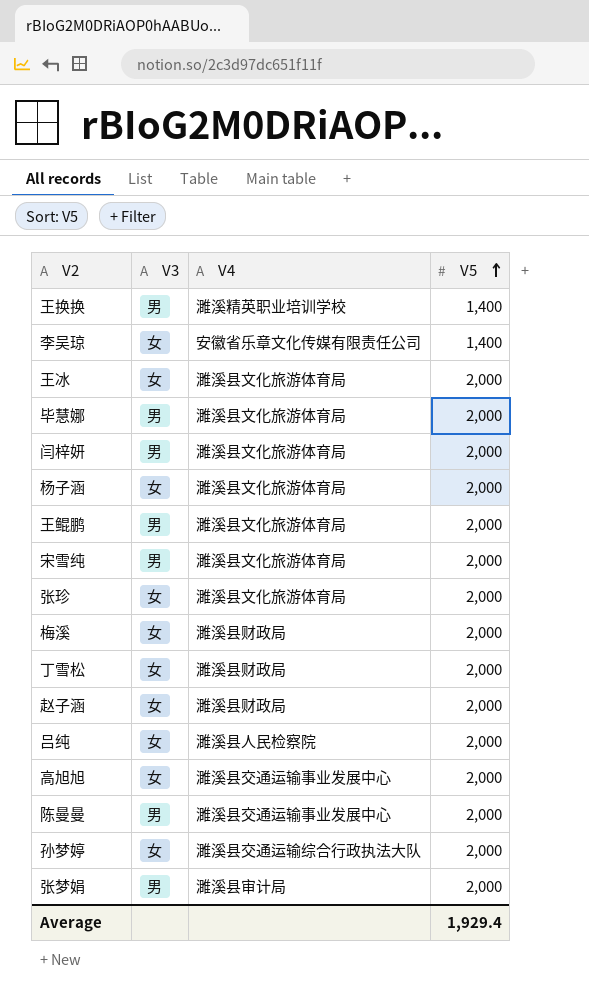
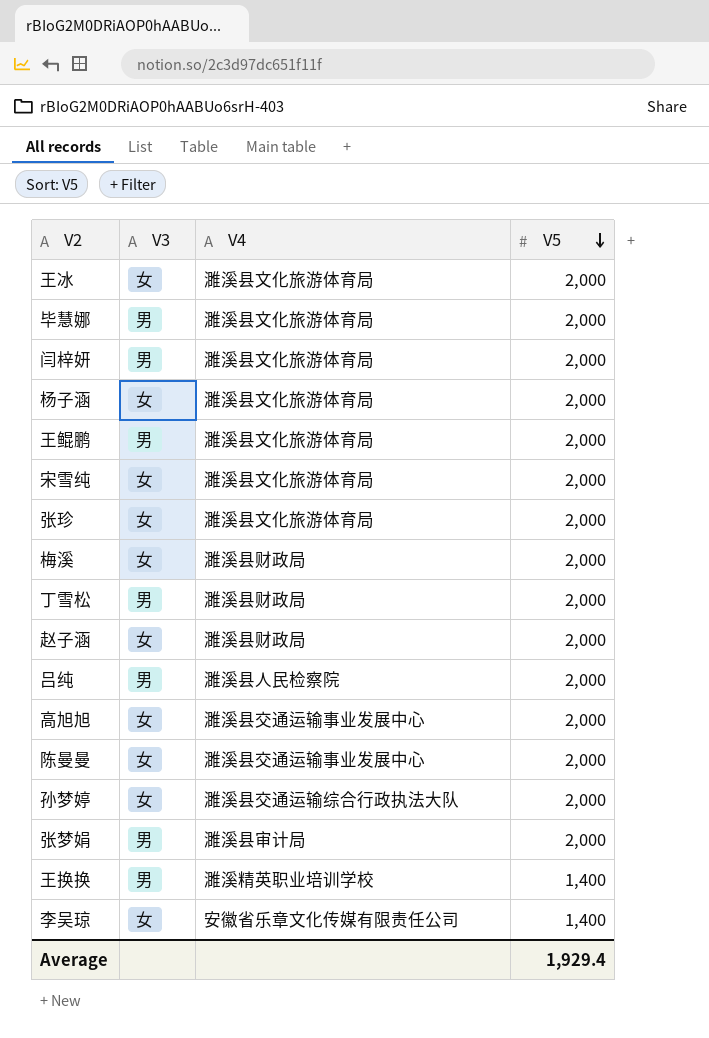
row order: V5 ascending -> V5 descending
宋雪纯 | V3: 男 -> 女
丁雪松 | V3: 女 -> 男
吕纯 | V3: 女 -> 男
陈曼曼 | V3: 男 -> 女

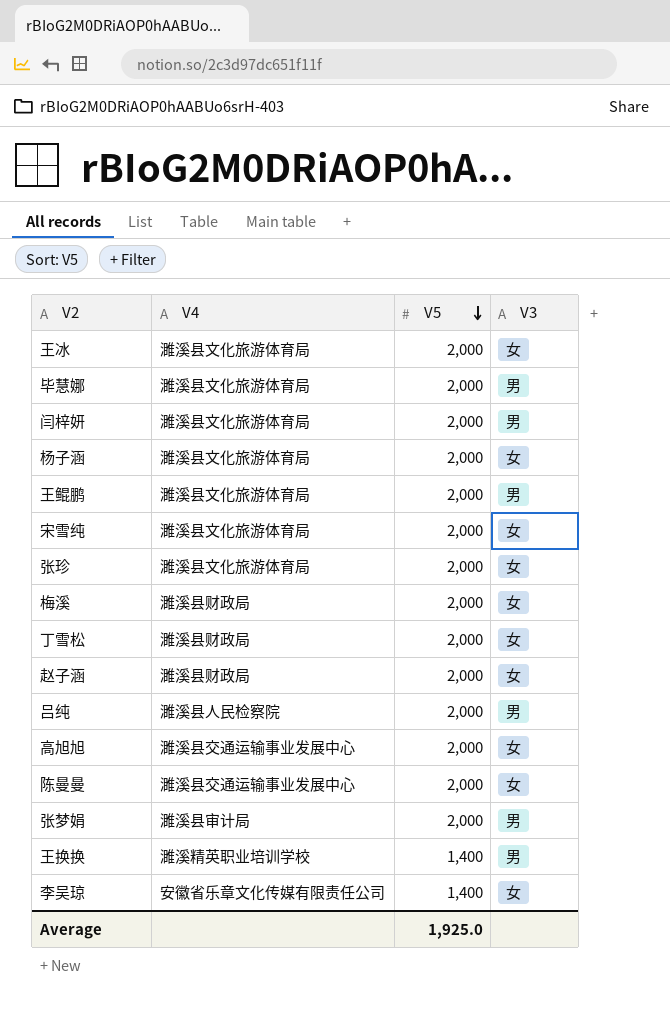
column V3 | position: 2 -> 4
row 孙梦婷: 女 | 濉溪县交通运输综合行政执法大队 | 2,000 -> none
丁雪松 | V3: 男 -> 女
Average | V5: 1,929.4 -> 1,925.0

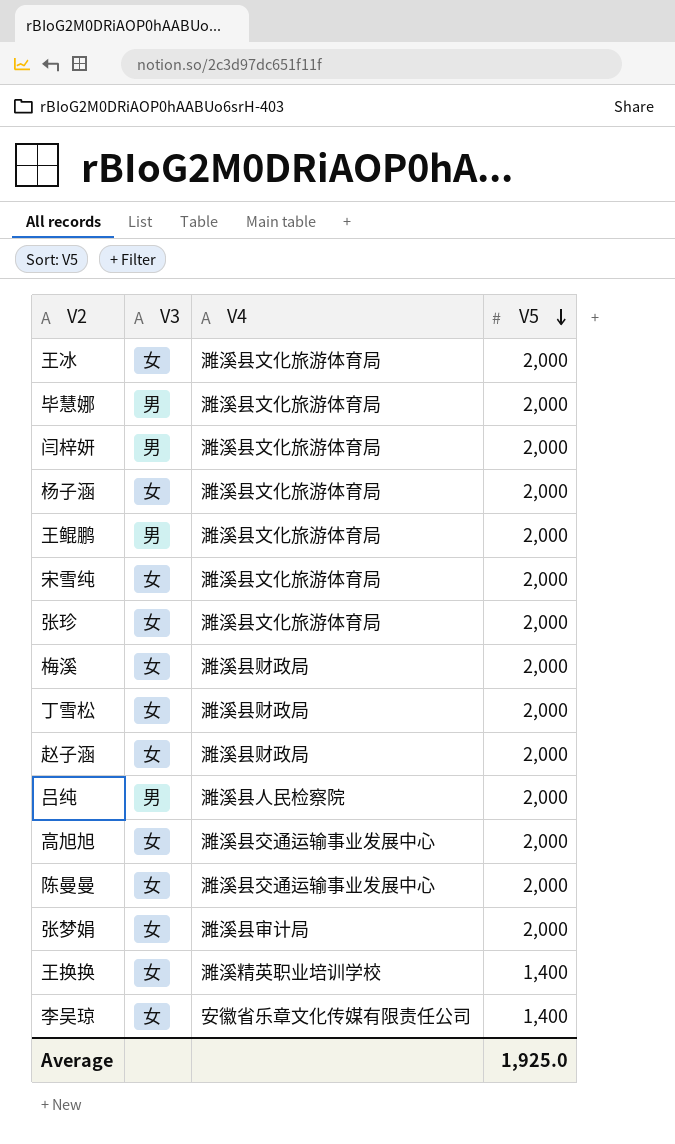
column V3 | position: 4 -> 2
张梦娟 | V3: 男 -> 女
王换换 | V3: 男 -> 女

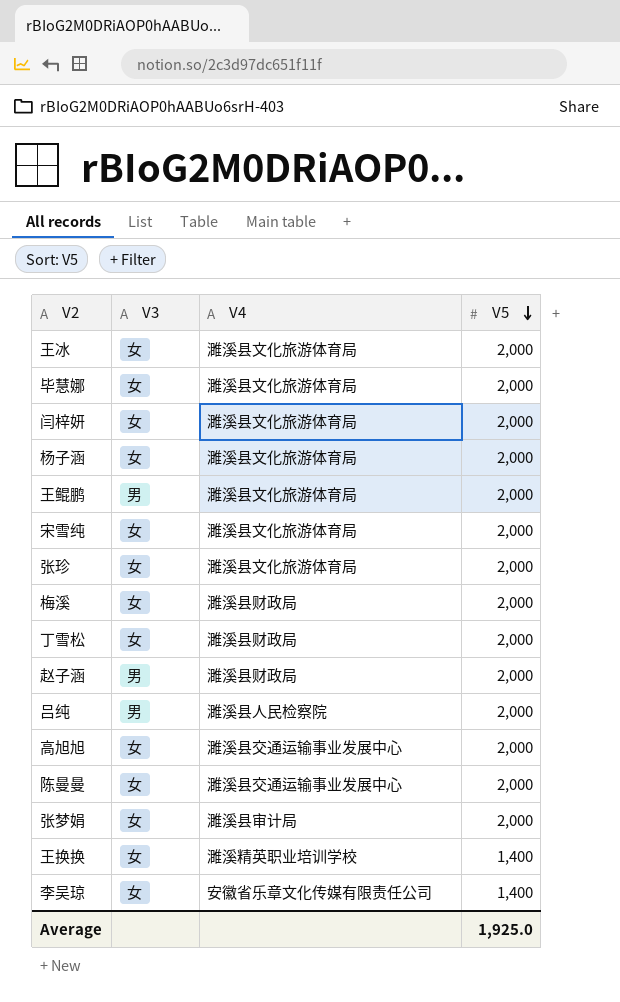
毕慧娜 | V3: 男 -> 女
闫梓妍 | V3: 男 -> 女
赵子涵 | V3: 女 -> 男

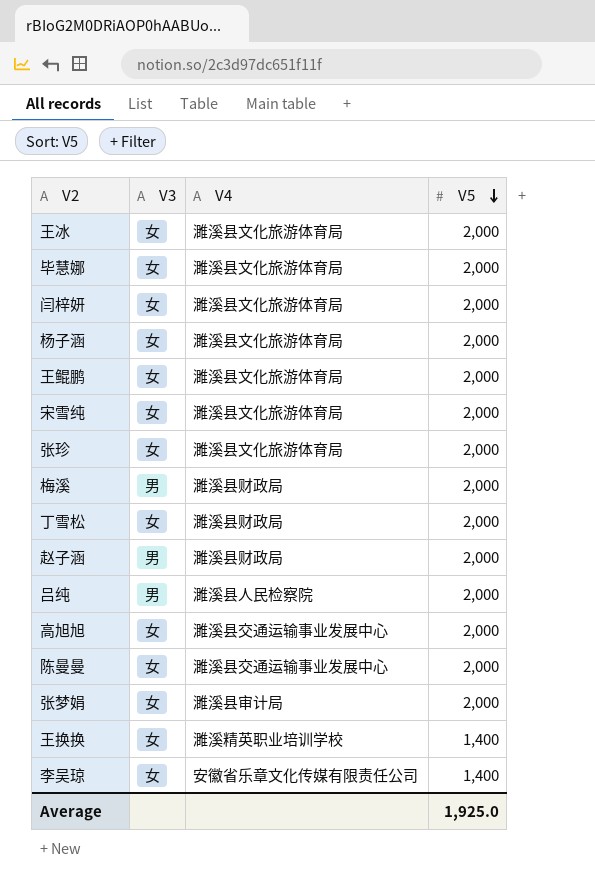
王鲲鹏 | V3: 男 -> 女
梅溪 | V3: 女 -> 男

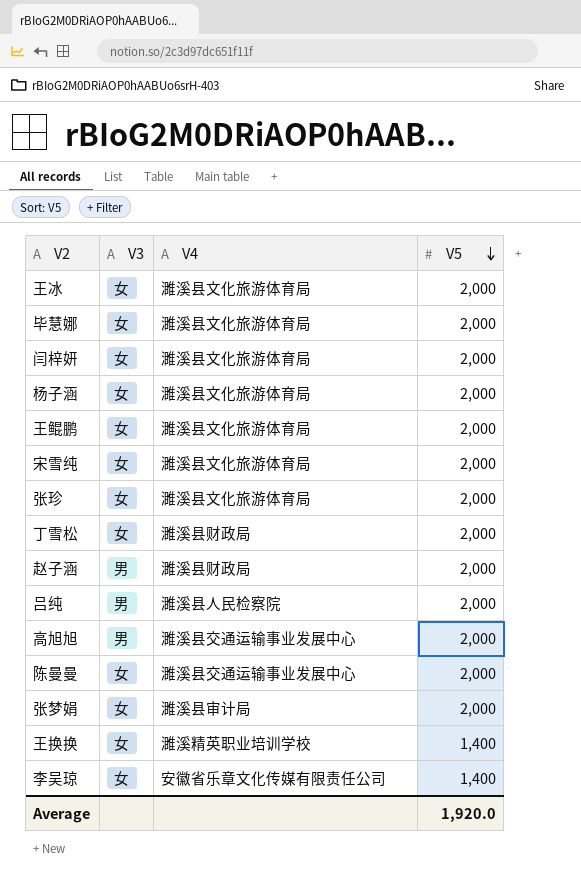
row 梅溪: 男 | 濉溪县财政局 | 2,000 -> none
高旭旭 | V3: 女 -> 男
Average | V5: 1,925.0 -> 1,920.0

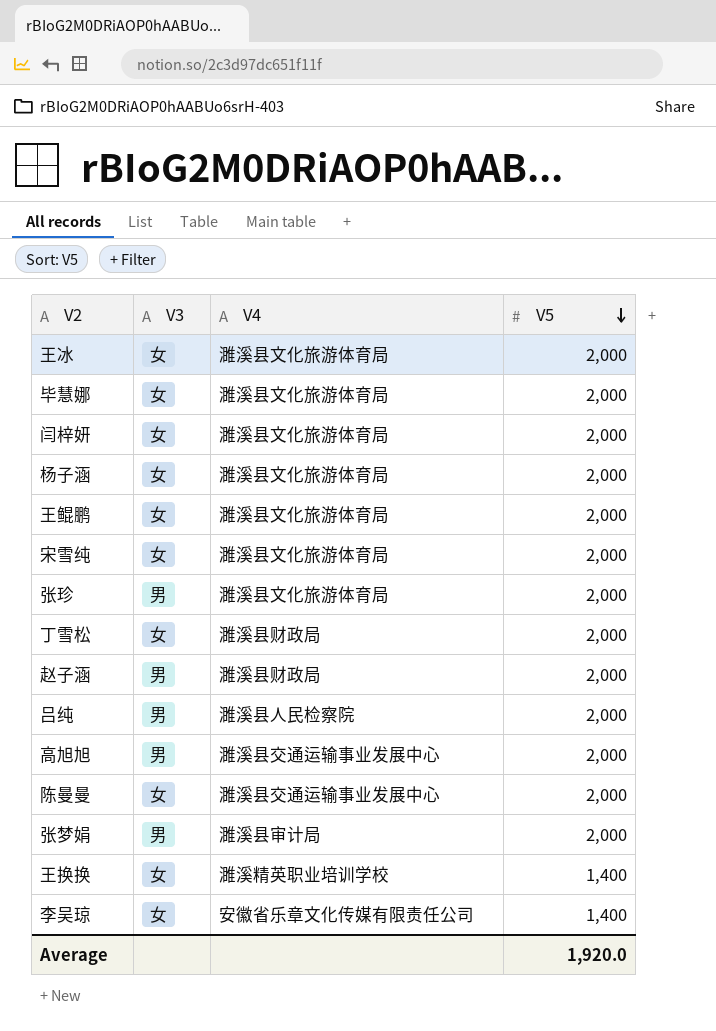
张珍 | V3: 女 -> 男
张梦娟 | V3: 女 -> 男

